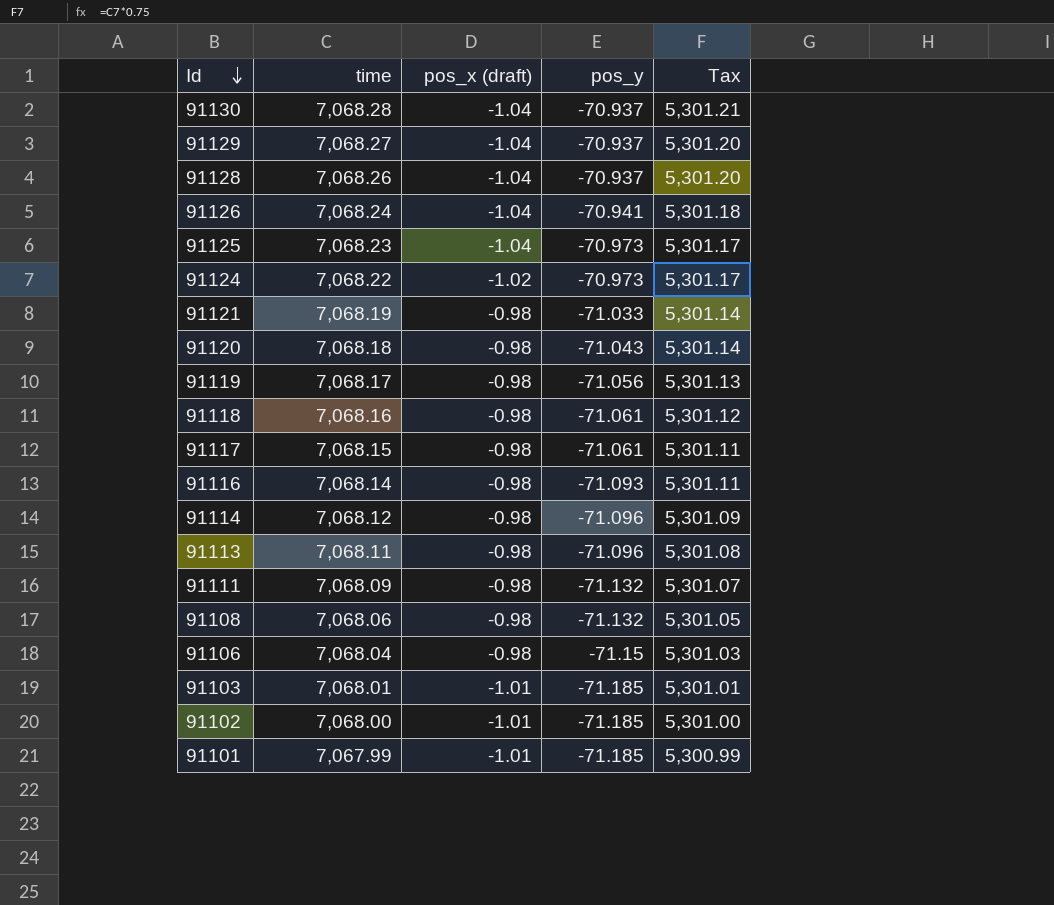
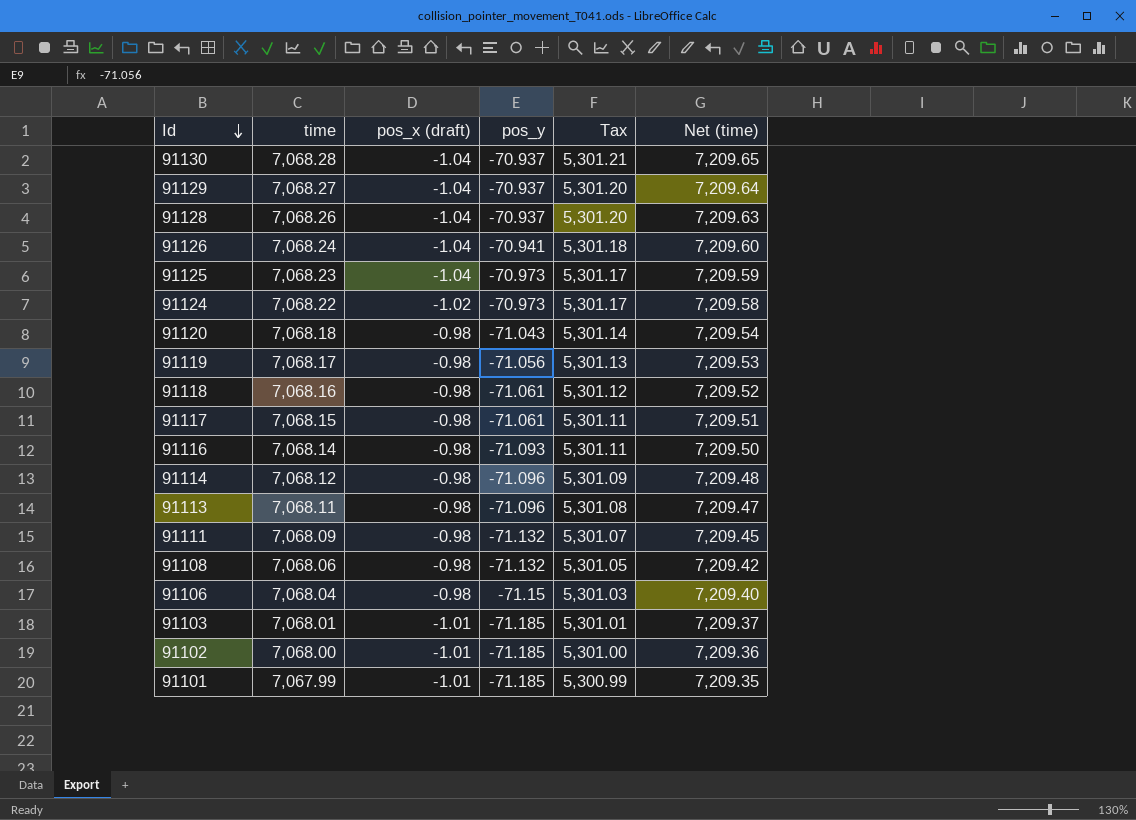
column Net (time) | formula: none -> [time] * 1.02
row 91121: 7,068.19 | -0.98 | -71.033 | 5,301.14 -> none

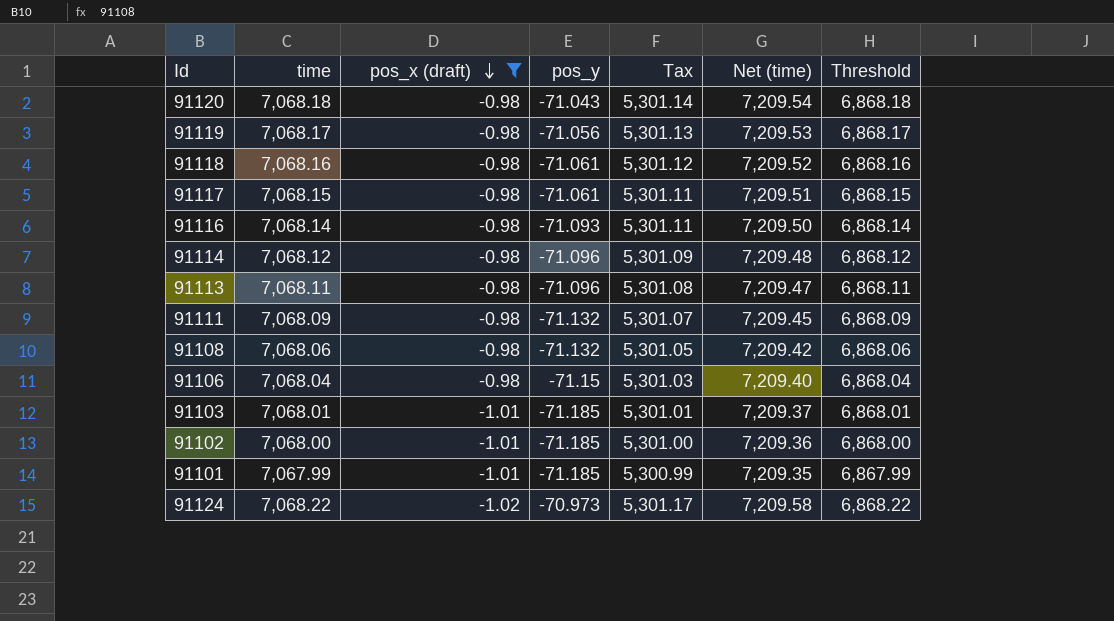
filter: none -> pos_x (draft) != -1.04
row order: Id descending -> pos_x (draft) descending
column Threshold | formula: none -> [time] - 200

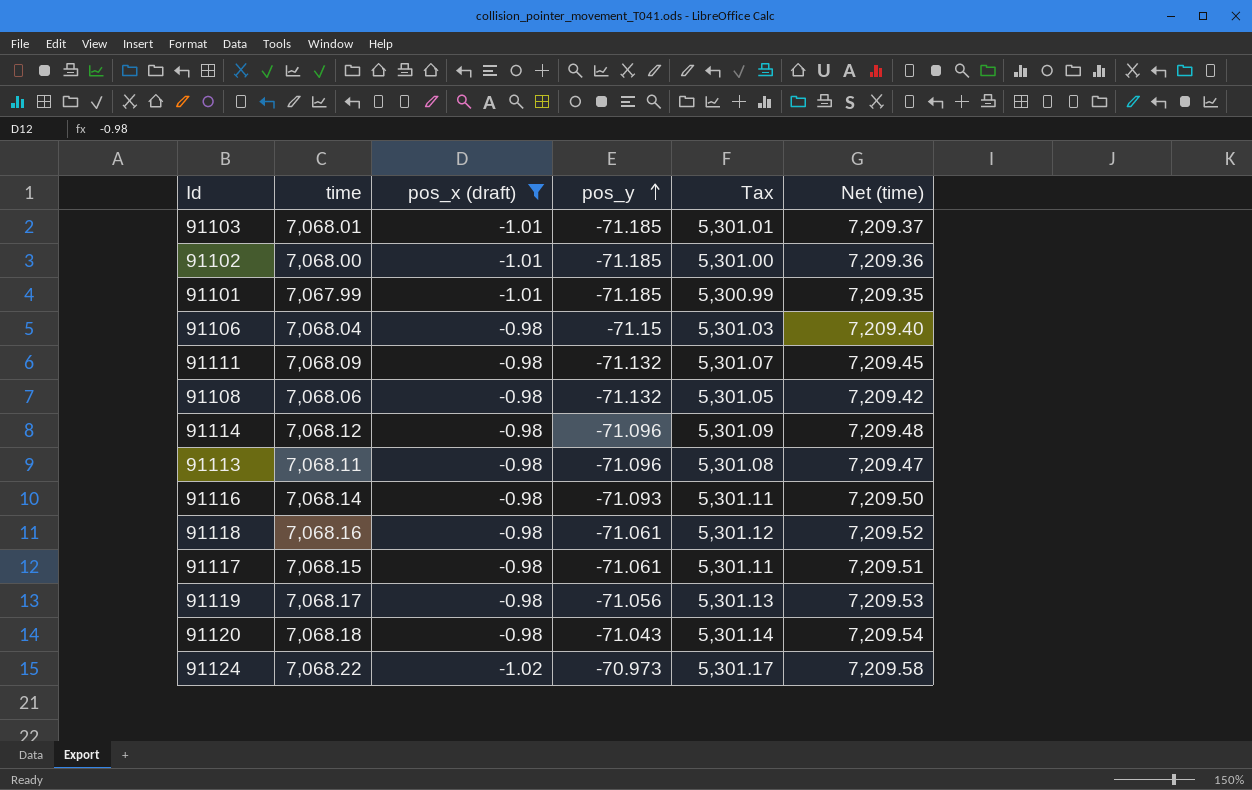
row order: pos_x (draft) descending -> pos_y ascending
column Threshold | formula: [time] - 200 -> none

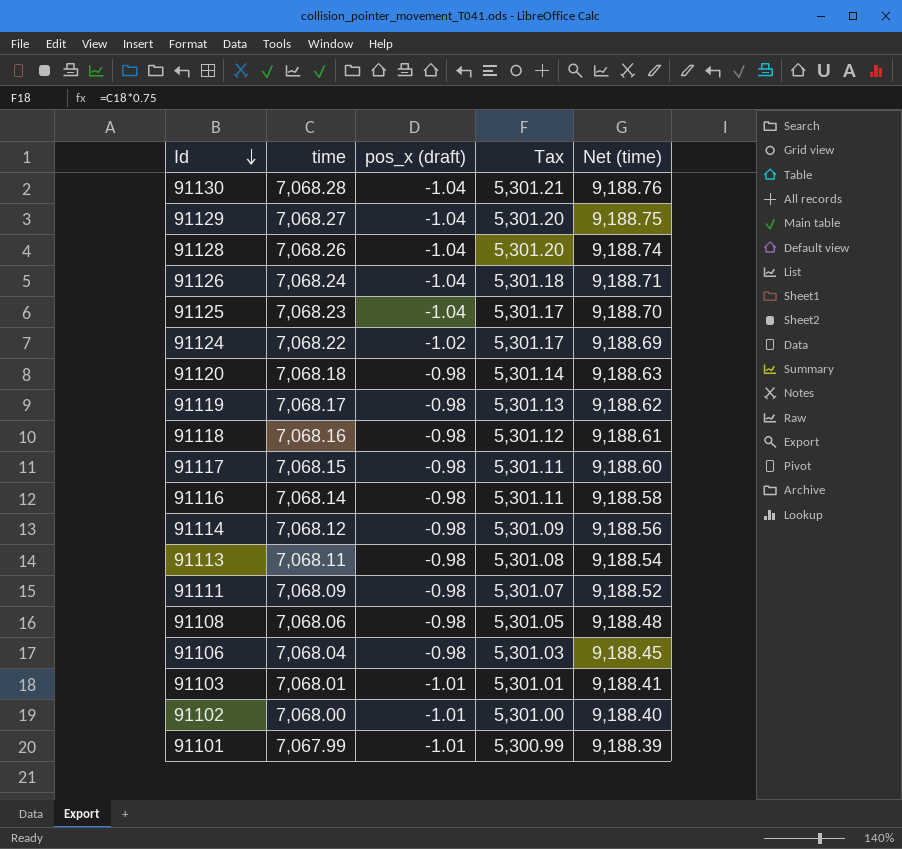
filter: pos_x (draft) != -1.04 -> none
row order: pos_y ascending -> Id descending
column pos_y | position: 4 -> none
column Net (time) | formula: [time] * 1.02 -> [time] * 1.3

